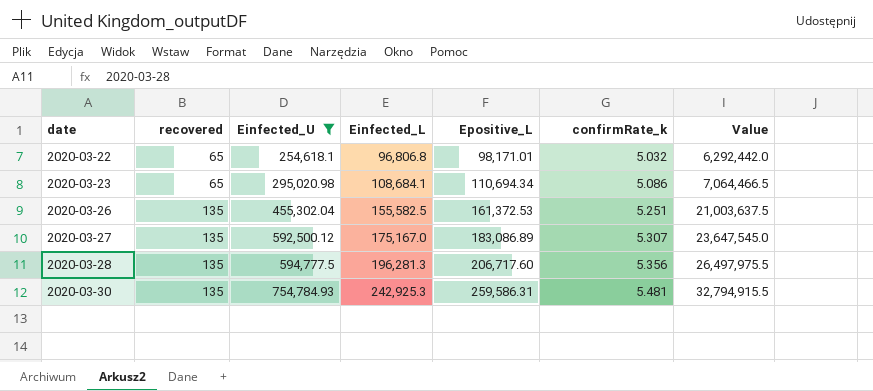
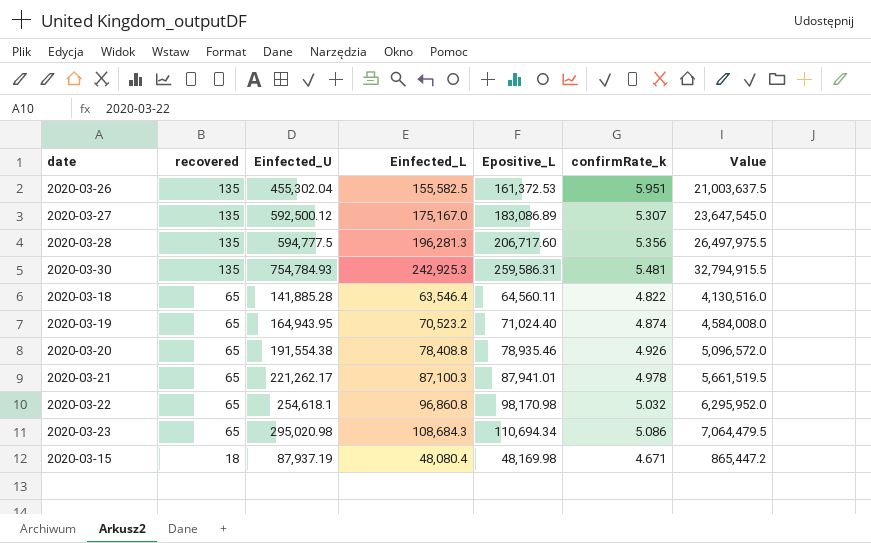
filter: Einfected_U >= 254,618.1 -> none
row order: date ascending -> recovered descending
2020-03-26 | confirmRate_k: 5.251 -> 5.951
2020-03-22 | Einfected_L: 96,806.8 -> 96,860.8
2020-03-22 | Epositive_L: 98,171.01 -> 98,170.98
2020-03-22 | Value: 6,292,442.0 -> 6,295,952.0
2020-03-23 | Einfected_L: 108,684.1 -> 108,684.3
2020-03-23 | Value: 7,064,466.5 -> 7,064,479.5

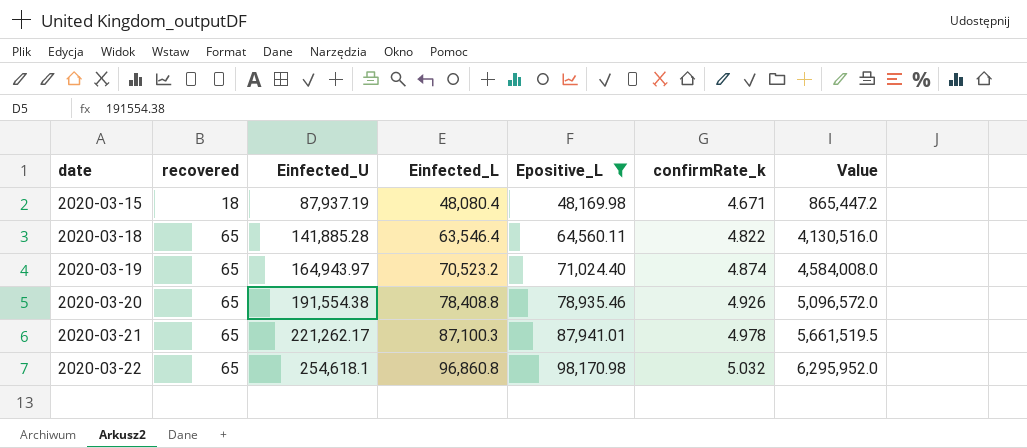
filter: none -> Epositive_L <= 98,170.98
row order: recovered descending -> date ascending
2020-03-19 | Einfected_U: 164,943.95 -> 164,943.97

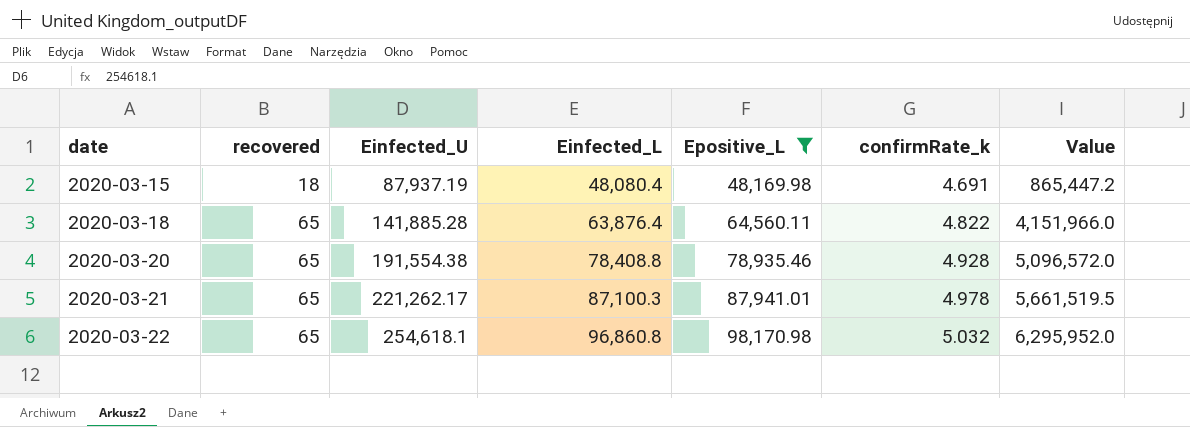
row 2020-03-19: 65 | 164,943.97 | 70,523.2 | 71,024.40 | 4.874 | 4,584,008.0 -> none
2020-03-15 | confirmRate_k: 4.671 -> 4.691
2020-03-18 | Einfected_L: 63,546.4 -> 63,876.4
2020-03-18 | Value: 4,130,516.0 -> 4,151,966.0
2020-03-20 | confirmRate_k: 4.926 -> 4.928

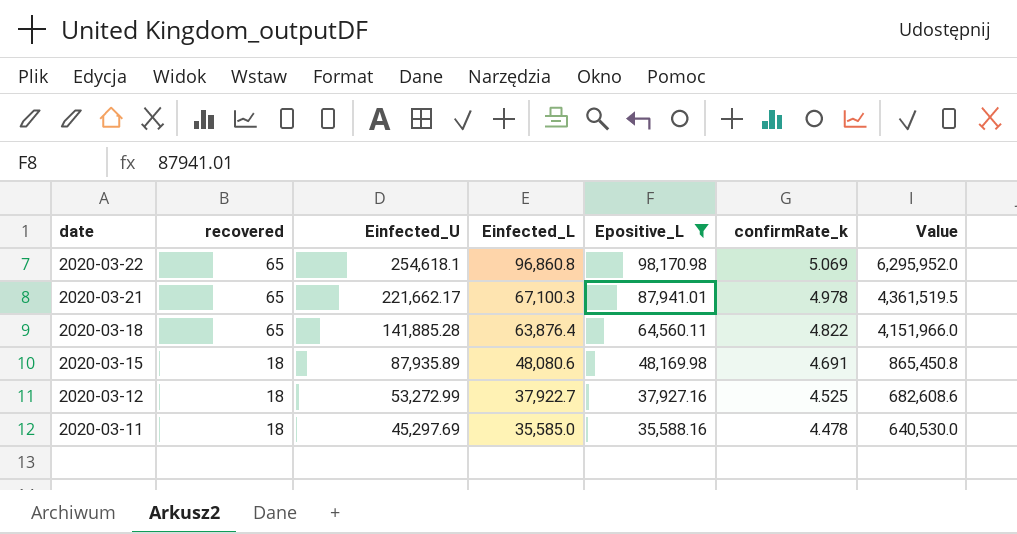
row order: date ascending -> date descending
row 2020-03-20: 65 | 191,554.38 | 78,408.8 | 78,935.46 | 4.928 | 5,096,572.0 -> none
2020-03-22 | confirmRate_k: 5.032 -> 5.069
2020-03-21 | Einfected_U: 221,262.17 -> 221,662.17
2020-03-21 | Einfected_L: 87,100.3 -> 67,100.3
2020-03-21 | Value: 5,661,519.5 -> 4,361,519.5
2020-03-15 | Einfected_U: 87,937.19 -> 87,935.89
2020-03-15 | Einfected_L: 48,080.4 -> 48,080.6
2020-03-15 | Value: 865,447.2 -> 865,450.8
row 2020-03-12: none -> 18 | 53,272.99 | 37,922.7 | 37,927.16 | 4.525 | 682,608.6
row 2020-03-11: none -> 18 | 45,297.69 | 35,585.0 | 35,588.16 | 4.478 | 640,530.0

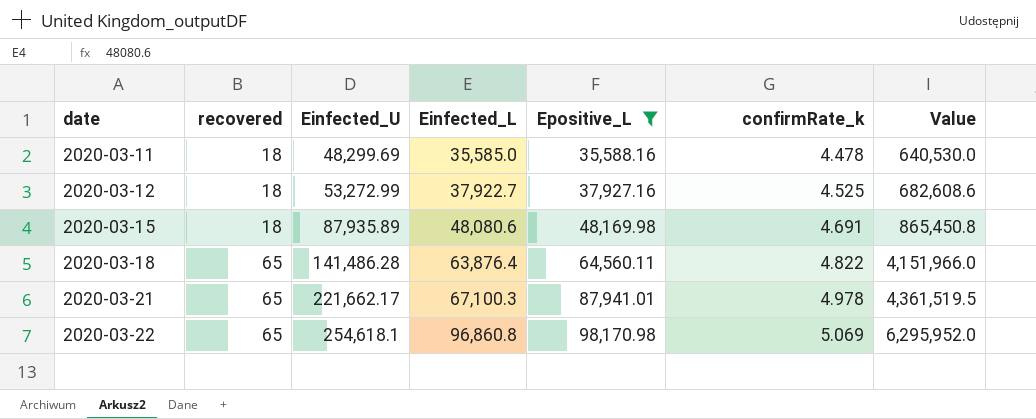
row order: date descending -> date ascending
2020-03-11 | Einfected_U: 45,297.69 -> 48,299.69
2020-03-18 | Einfected_U: 141,885.28 -> 141,486.28

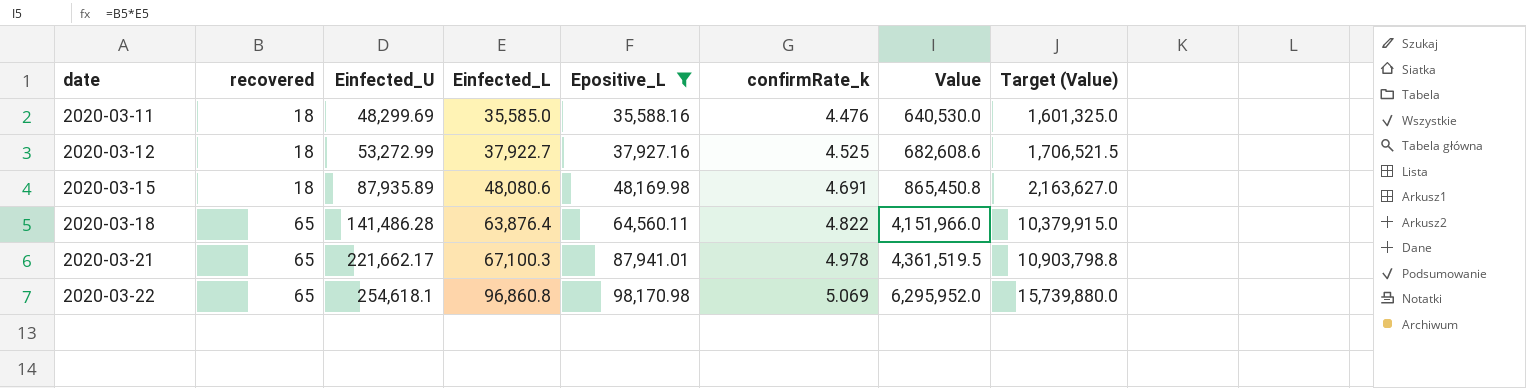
column Target (Value) | formula: none -> [Value] * 2.5
2020-03-11 | confirmRate_k: 4.478 -> 4.476

